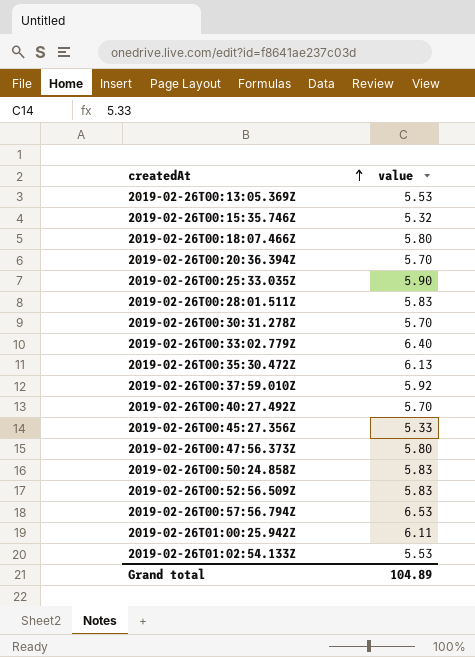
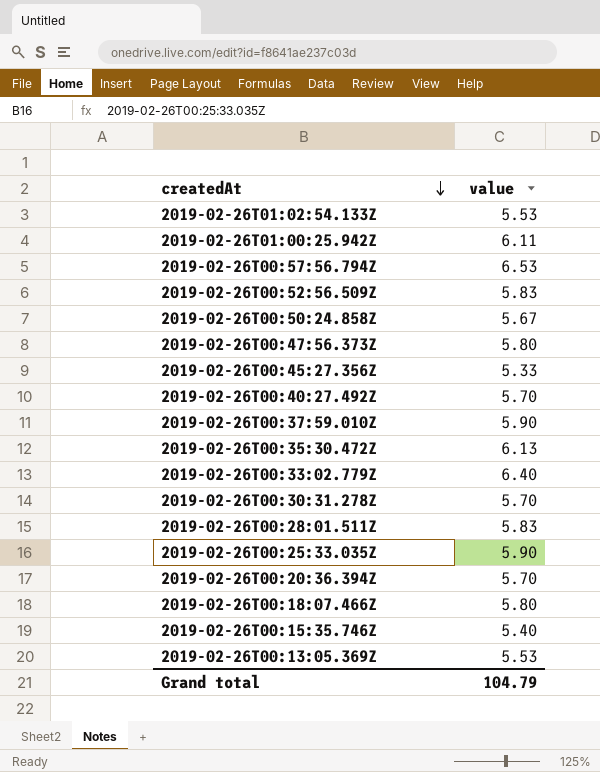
row order: createdAt ascending -> createdAt descending
2019-02-26T00:50:24.858Z | value: 5.83 -> 5.67
2019-02-26T00:37:59.010Z | value: 5.92 -> 5.90
2019-02-26T00:15:35.746Z | value: 5.32 -> 5.40
Grand total | value: 104.89 -> 104.79

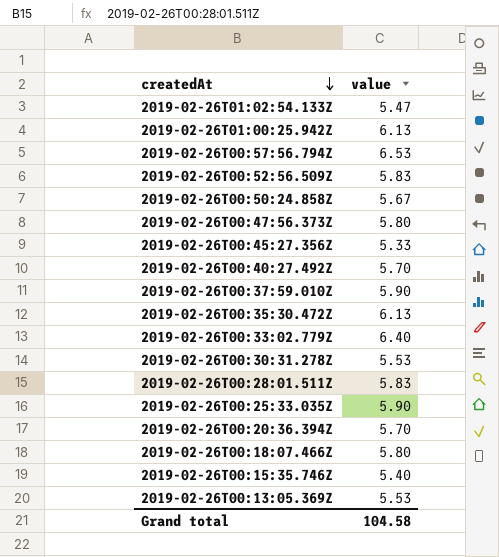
2019-02-26T01:02:54.133Z | value: 5.53 -> 5.47
2019-02-26T01:00:25.942Z | value: 6.11 -> 6.13
2019-02-26T00:30:31.278Z | value: 5.70 -> 5.53
Grand total | value: 104.79 -> 104.58

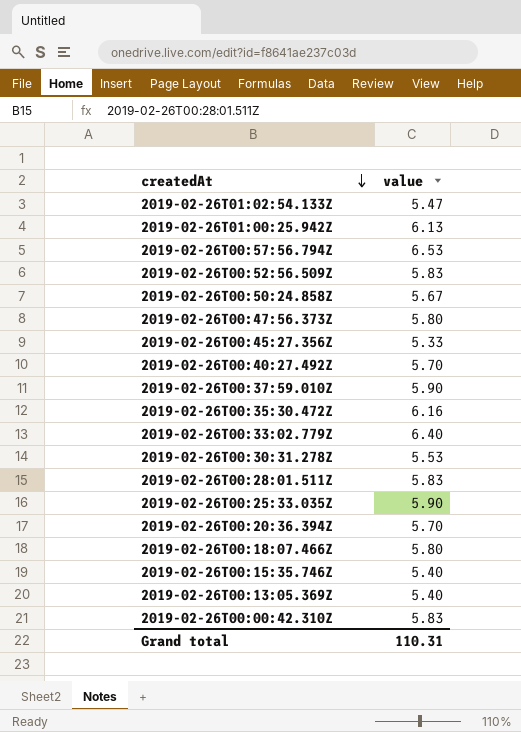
2019-02-26T00:35:30.472Z | value: 6.13 -> 6.16
2019-02-26T00:13:05.369Z | value: 5.53 -> 5.40
row 2019-02-26T00:00:42.310Z: none -> 5.83
Grand total | value: 104.58 -> 110.31

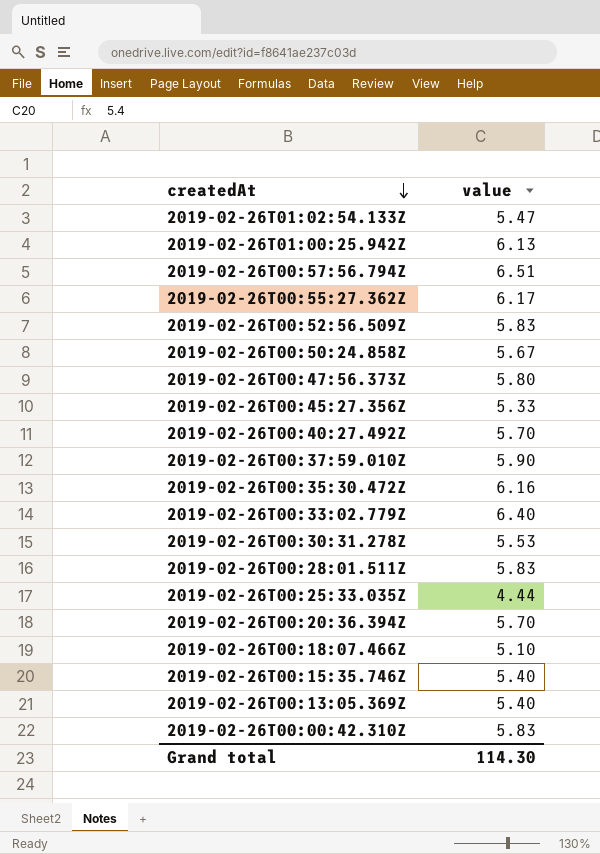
2019-02-26T00:57:56.794Z | value: 6.53 -> 6.51
row 2019-02-26T00:55:27.362Z: none -> 6.17
2019-02-26T00:25:33.035Z | value: 5.90 -> 4.44
2019-02-26T00:18:07.466Z | value: 5.80 -> 5.10
Grand total | value: 110.31 -> 114.30

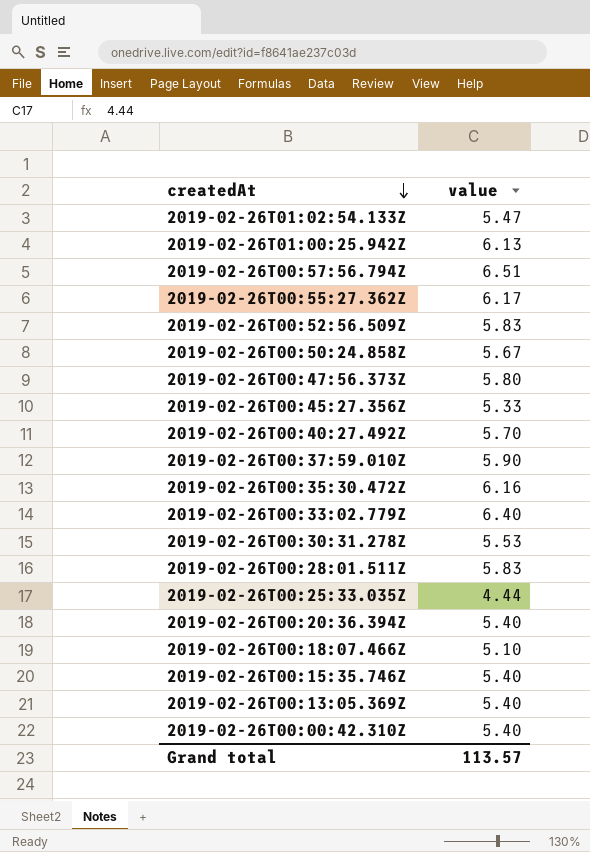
2019-02-26T00:20:36.394Z | value: 5.70 -> 5.40
2019-02-26T00:00:42.310Z | value: 5.83 -> 5.40
Grand total | value: 114.30 -> 113.57

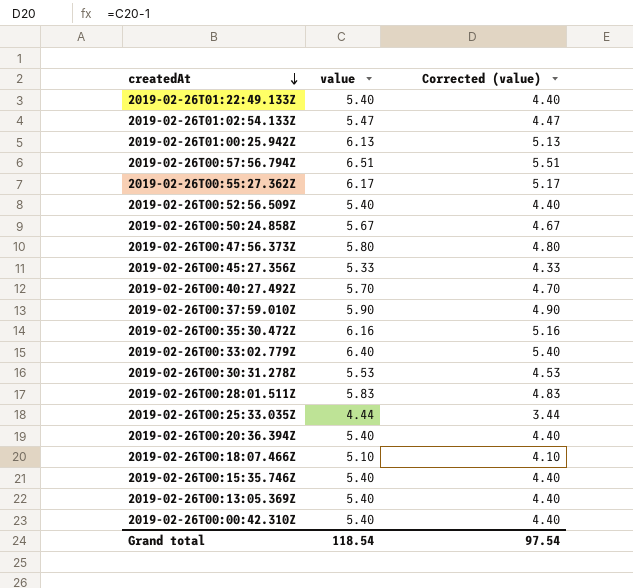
column Corrected (value) | formula: none -> [value] - 1
row 2019-02-26T01:22:49.133Z: none -> 5.40 | 4.40
2019-02-26T00:52:56.509Z | value: 5.83 -> 5.40
Grand total | value: 113.57 -> 118.54

